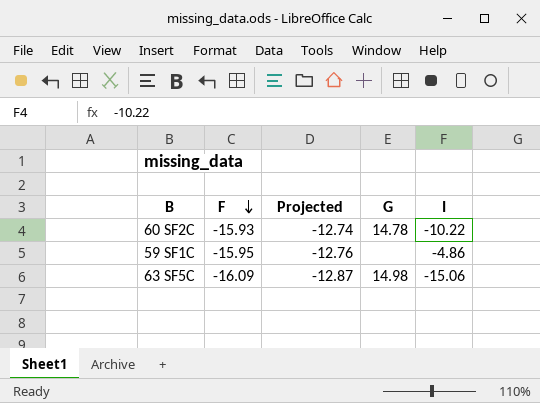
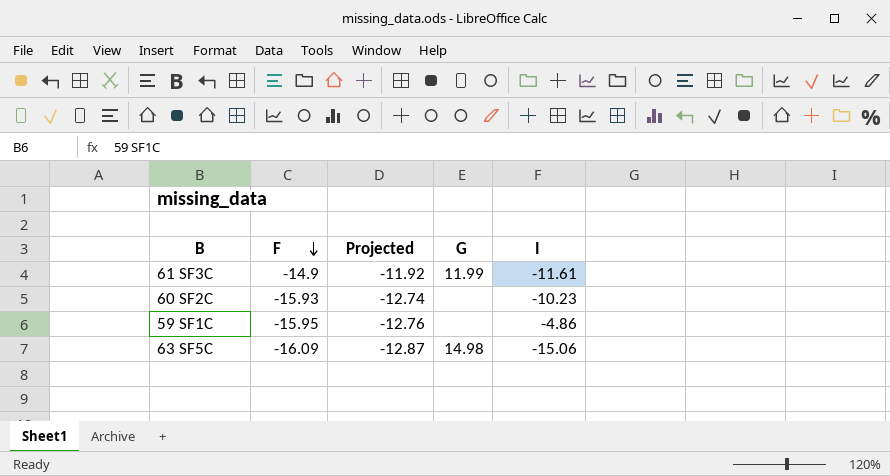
row 61 SF3C: none -> -14.9 | -11.92 | 11.99 | -11.61
60 SF2C | G: 14.78 -> none
60 SF2C | I: -10.22 -> -10.23

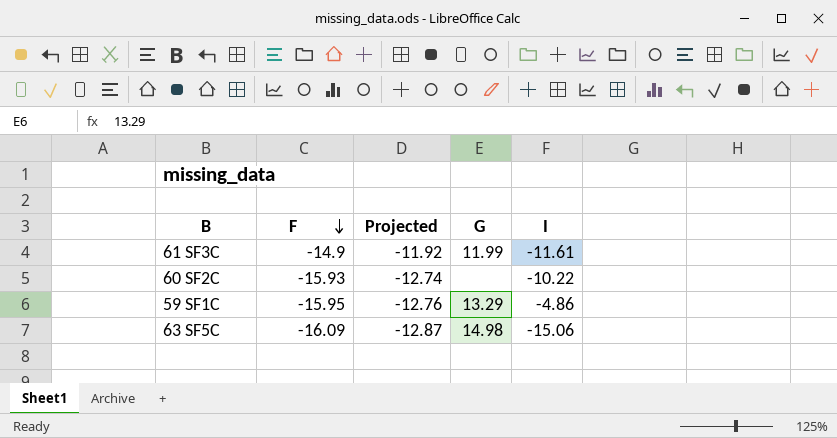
60 SF2C | I: -10.23 -> -10.22
59 SF1C | G: none -> 13.29

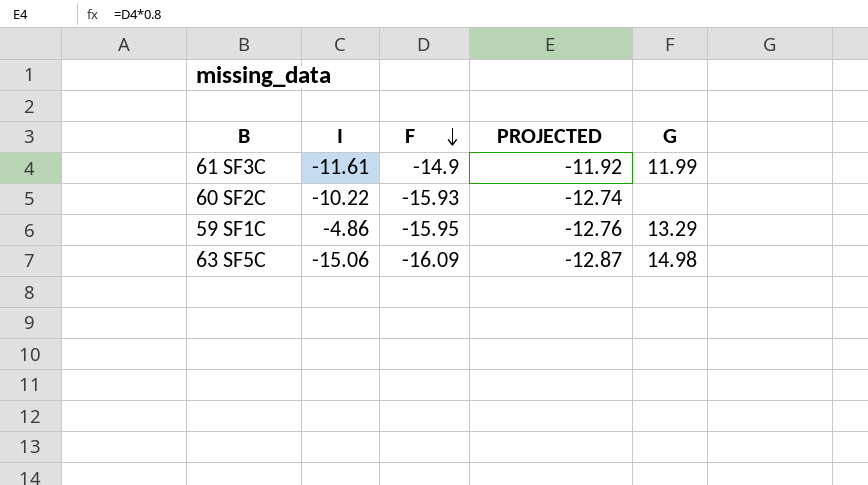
column I | position: 5 -> 2
column name: Projected -> PROJECTED

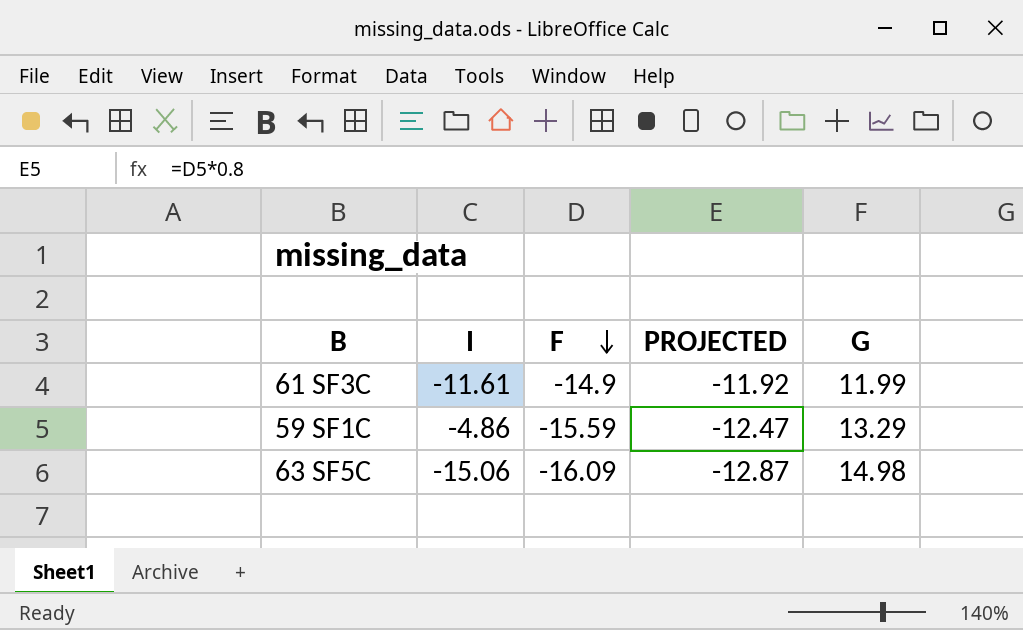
row 60 SF2C: -10.22 | -15.93 | -12.74 | none -> none
59 SF1C | F: -15.95 -> -15.59
59 SF1C | PROJECTED: -12.76 -> -12.47

